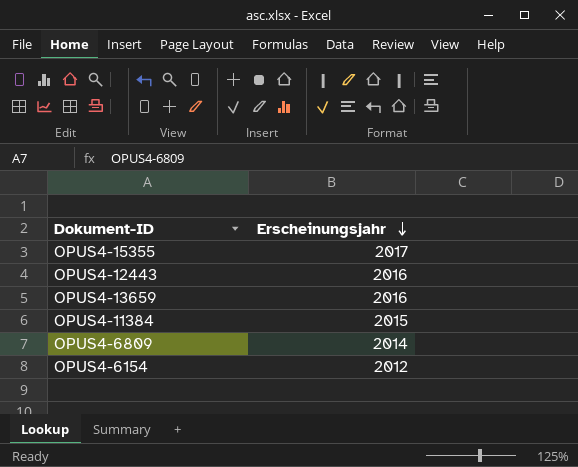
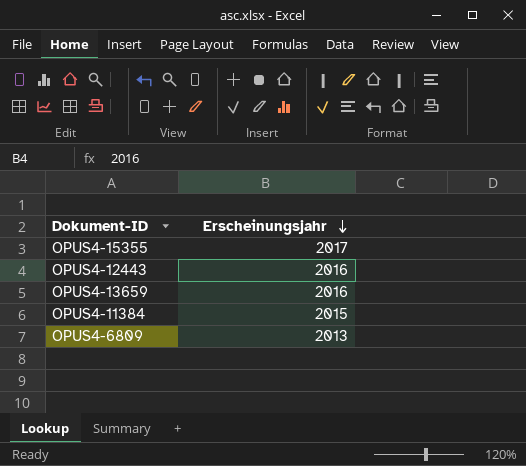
row OPUS4-6154: 2012 -> none
OPUS4-6809 | Erscheinungsjahr: 2014 -> 2013

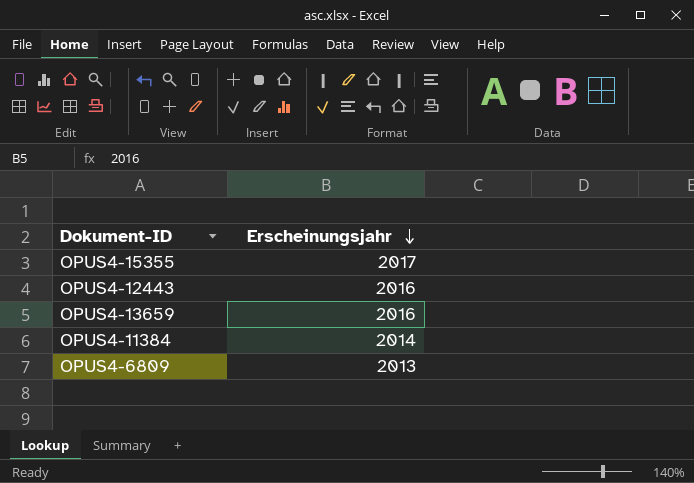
OPUS4-11384 | Erscheinungsjahr: 2015 -> 2014

